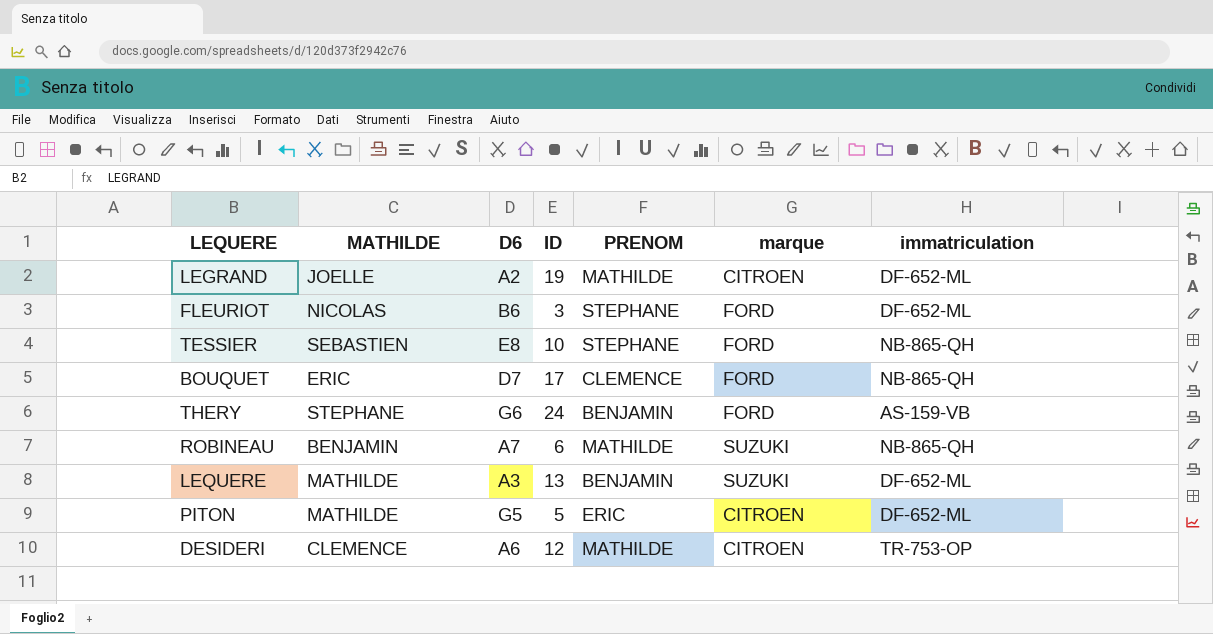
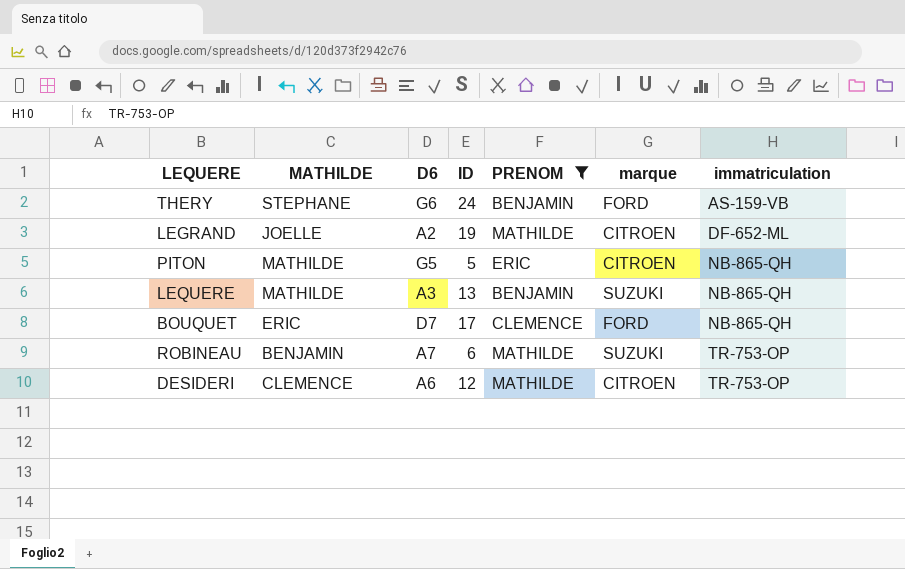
filter: none -> PRENOM != STEPHANE
row order: none -> immatriculation ascending
PITON | immatriculation: DF-652-ML -> NB-865-QH
LEQUERE | immatriculation: DF-652-ML -> NB-865-QH
ROBINEAU | immatriculation: NB-865-QH -> TR-753-OP

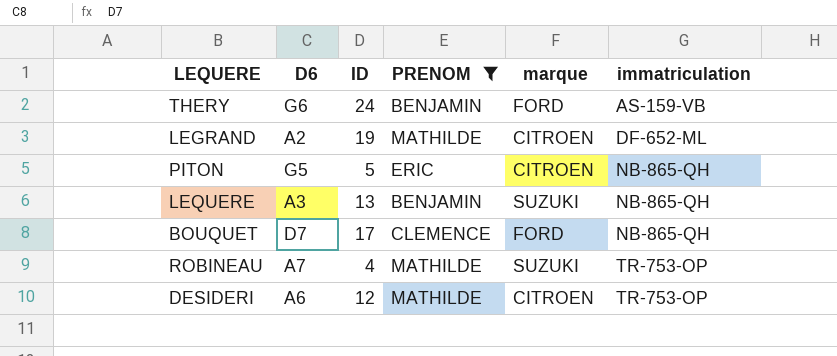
column MATHILDE | position: 2 -> none
ROBINEAU | ID: 6 -> 4

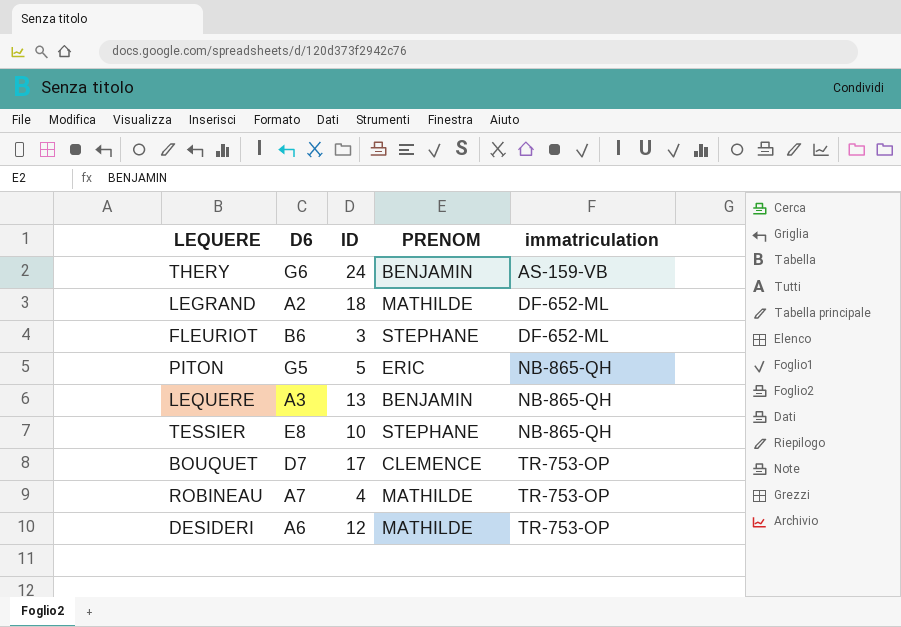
filter: PRENOM != STEPHANE -> none
column marque | position: 5 -> none
LEGRAND | ID: 19 -> 18
BOUQUET | immatriculation: NB-865-QH -> TR-753-OP

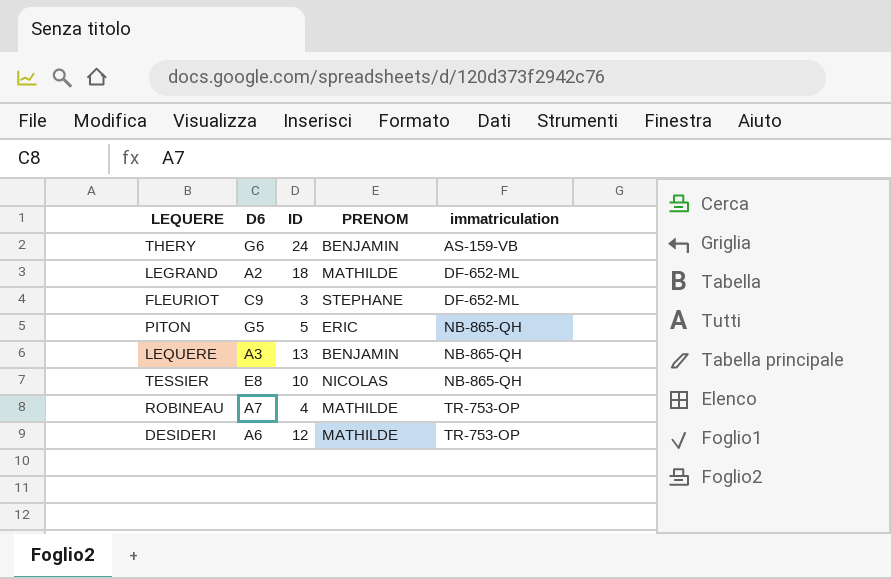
row BOUQUET: D7 | 17 | CLEMENCE | TR-753-OP -> none
FLEURIOT | D6: B6 -> C9
TESSIER | PRENOM: STEPHANE -> NICOLAS

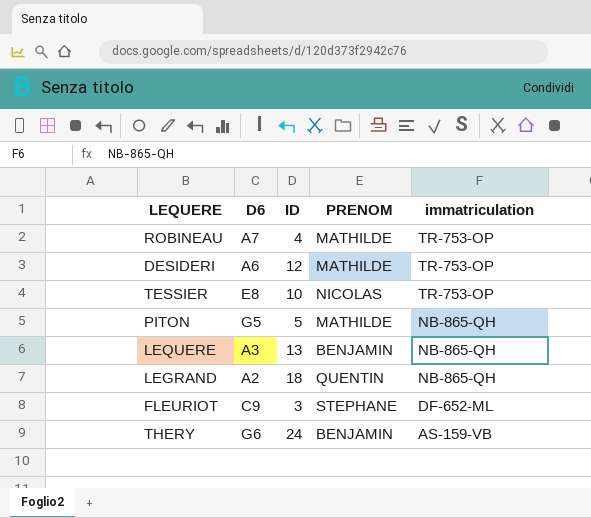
row order: immatriculation ascending -> immatriculation descending
TESSIER | immatriculation: NB-865-QH -> TR-753-OP
PITON | PRENOM: ERIC -> MATHILDE
LEGRAND | PRENOM: MATHILDE -> QUENTIN
LEGRAND | immatriculation: DF-652-ML -> NB-865-QH

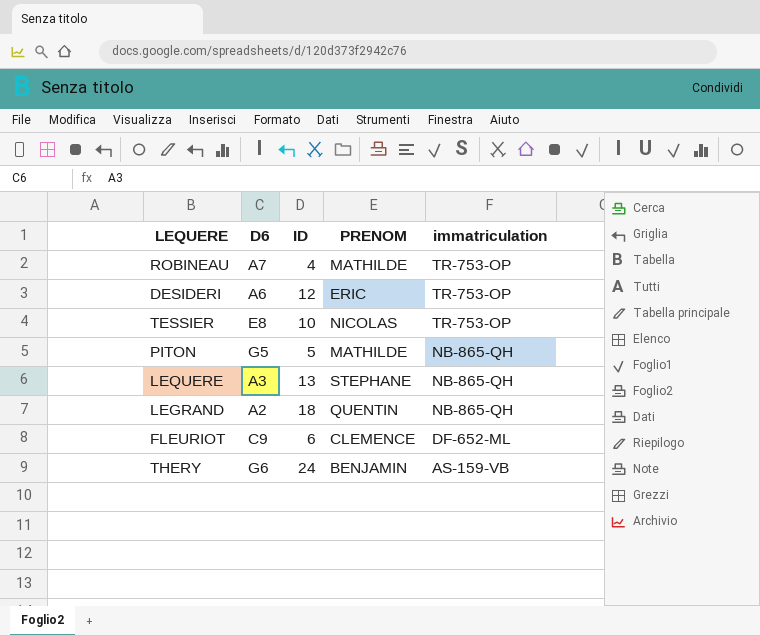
DESIDERI | PRENOM: MATHILDE -> ERIC
LEQUERE | PRENOM: BENJAMIN -> STEPHANE
FLEURIOT | ID: 3 -> 6
FLEURIOT | PRENOM: STEPHANE -> CLEMENCE

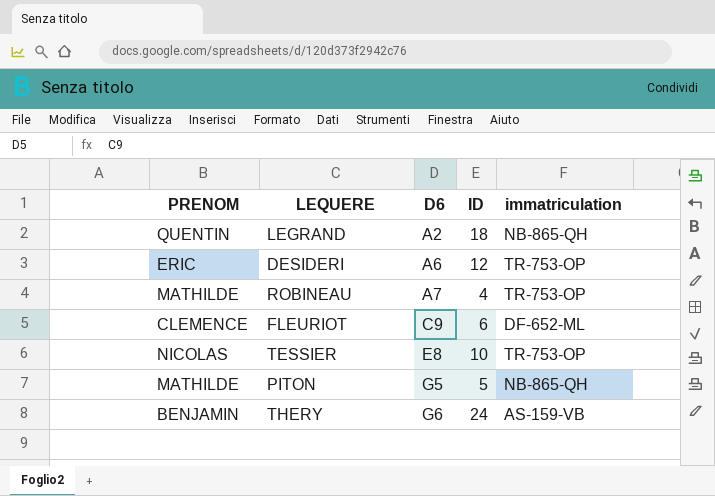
row order: immatriculation descending -> D6 ascending
column PRENOM | position: 4 -> 1
row LEQUERE: A3 | 13 | STEPHANE | NB-865-QH -> none

